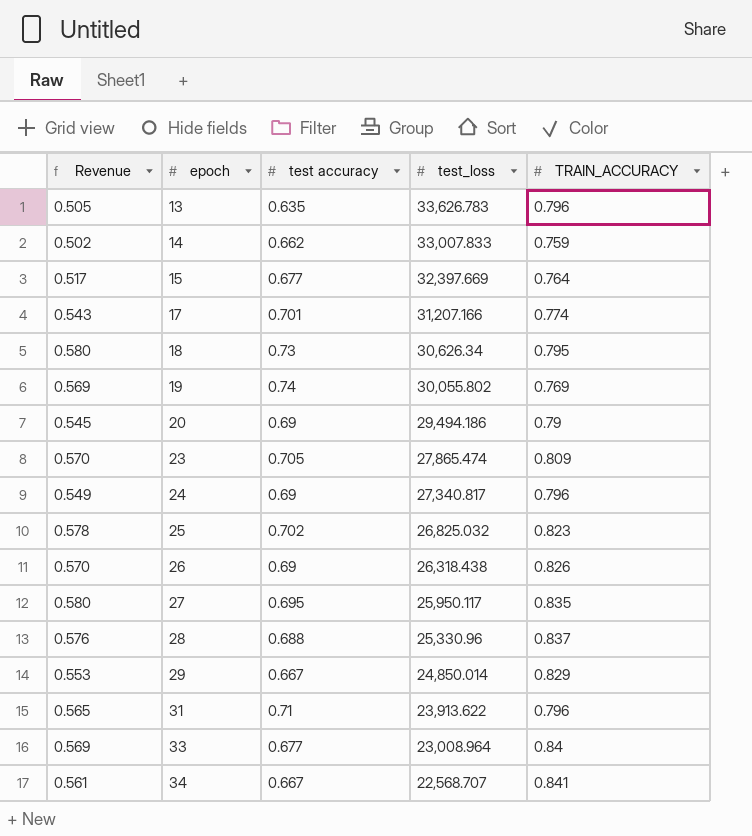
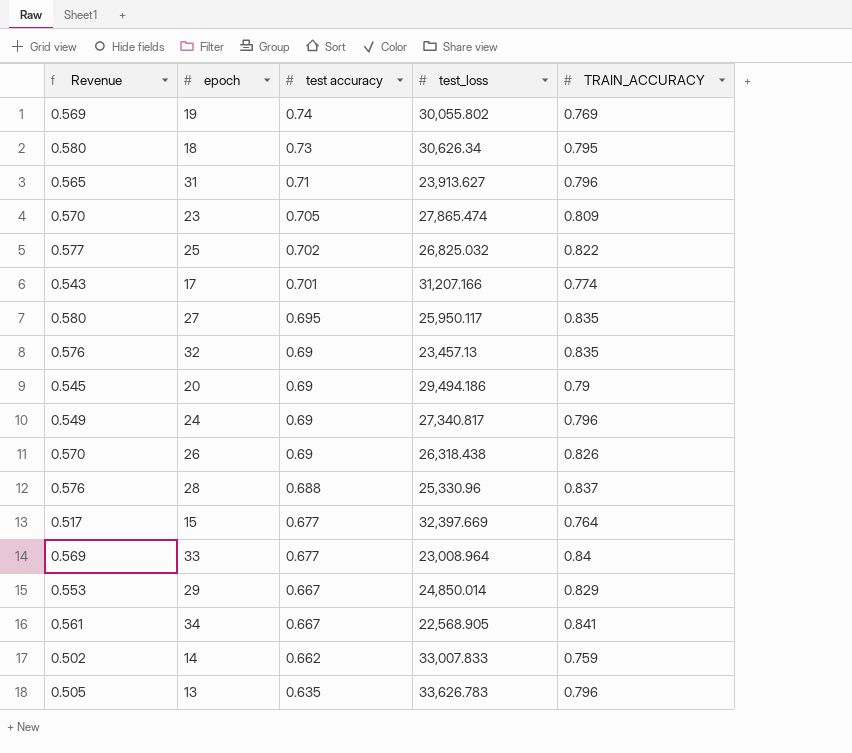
row order: epoch ascending -> test accuracy descending
31 | test_loss: 23,913.622 -> 23,913.627
25 | Revenue: 0.578 -> 0.577
25 | TRAIN_ACCURACY: 0.823 -> 0.822
row 32: none -> 0.576 | 0.69 | 23,457.13 | 0.835
34 | test_loss: 22,568.707 -> 22,568.905

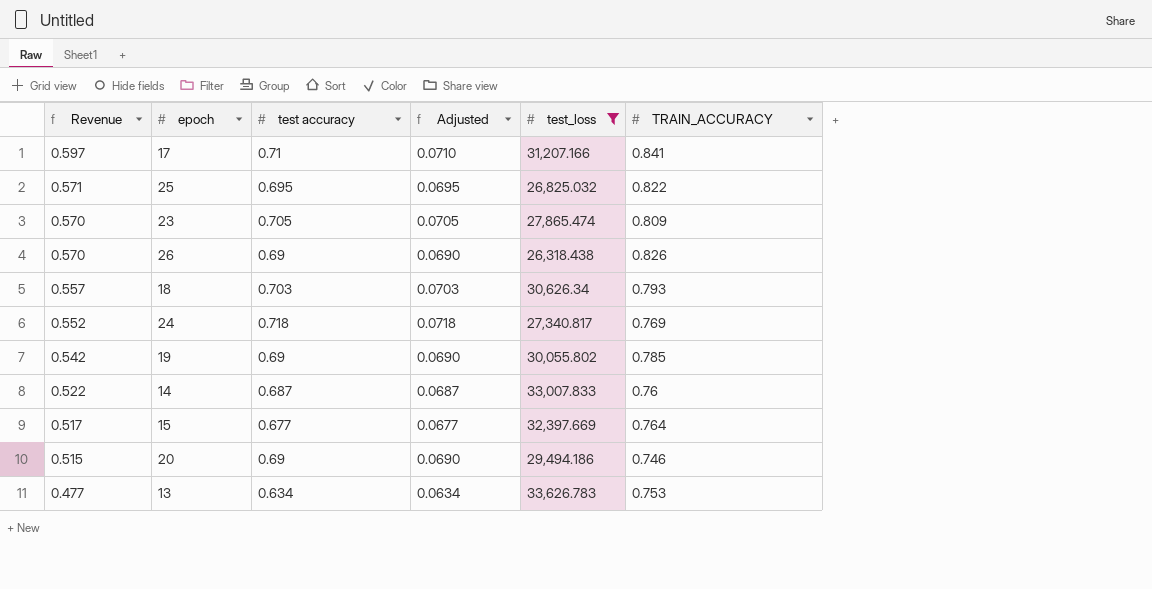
filter: none -> test_loss >= 26,318.438
row order: test accuracy descending -> Revenue descending
column Adjusted | formula: none -> [test accuracy] * 0.1
17 | Revenue: 0.543 -> 0.597
17 | test accuracy: 0.701 -> 0.71
17 | TRAIN_ACCURACY: 0.774 -> 0.841
25 | Revenue: 0.577 -> 0.571
25 | test accuracy: 0.702 -> 0.695
18 | Revenue: 0.580 -> 0.557
18 | test accuracy: 0.73 -> 0.703
18 | TRAIN_ACCURACY: 0.795 -> 0.793
24 | Revenue: 0.549 -> 0.552
24 | test accuracy: 0.69 -> 0.718
24 | TRAIN_ACCURACY: 0.796 -> 0.769
19 | Revenue: 0.569 -> 0.542
19 | test accuracy: 0.74 -> 0.69
19 | TRAIN_ACCURACY: 0.769 -> 0.785
14 | Revenue: 0.502 -> 0.522
14 | test accuracy: 0.662 -> 0.687
14 | TRAIN_ACCURACY: 0.759 -> 0.76
20 | Revenue: 0.545 -> 0.515
20 | TRAIN_ACCURACY: 0.79 -> 0.746
13 | Revenue: 0.505 -> 0.477
13 | test accuracy: 0.635 -> 0.634
13 | TRAIN_ACCURACY: 0.796 -> 0.753

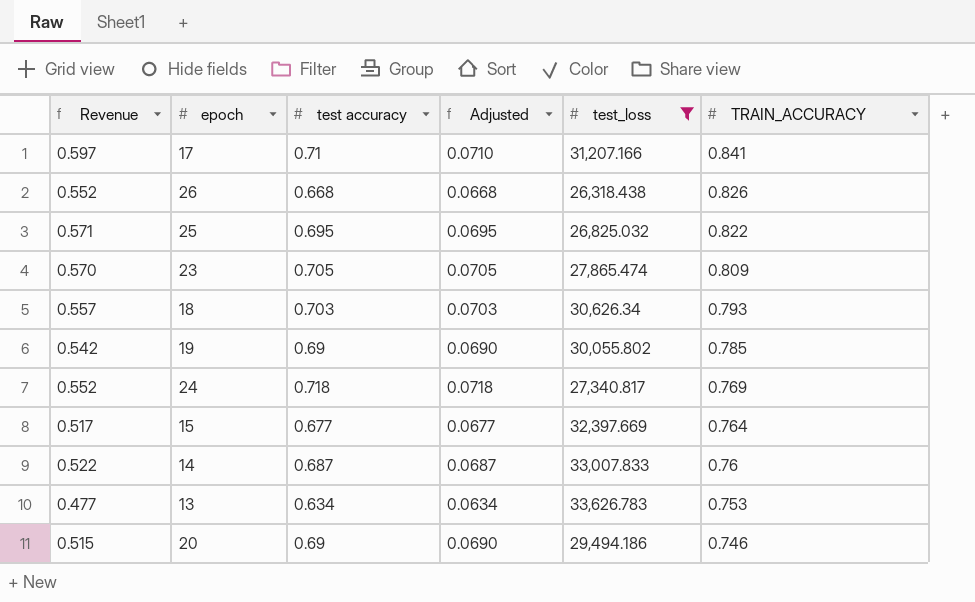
row order: Revenue descending -> TRAIN_ACCURACY descending
26 | Revenue: 0.570 -> 0.552
26 | test accuracy: 0.69 -> 0.668
26 | Adjusted: 0.0690 -> 0.0668

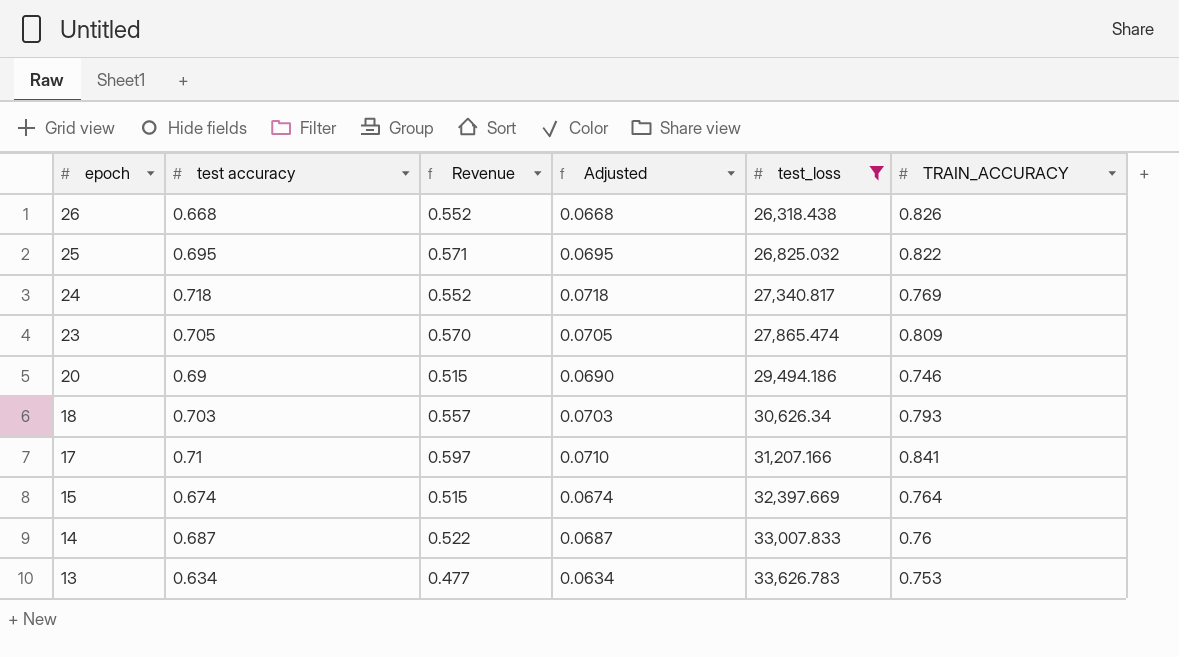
row order: TRAIN_ACCURACY descending -> epoch descending
column Revenue | position: 1 -> 3
row 19: 0.542 | 0.69 | 0.0690 | 30,055.802 | 0.785 -> none
15 | test accuracy: 0.677 -> 0.674
15 | Revenue: 0.517 -> 0.515
15 | Adjusted: 0.0677 -> 0.0674

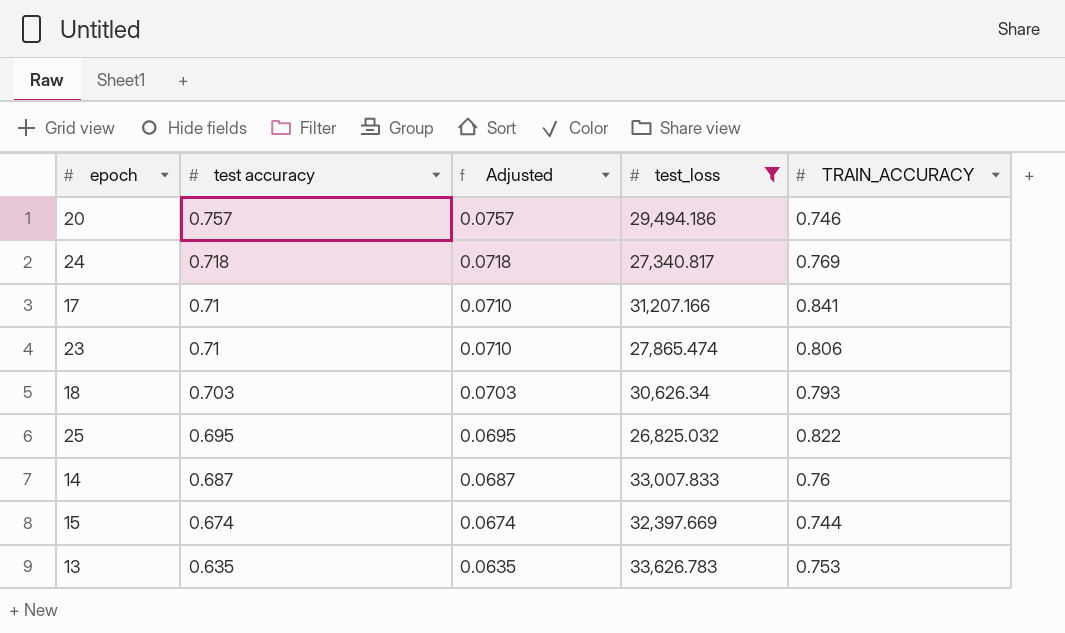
row order: epoch descending -> test accuracy descending
column Revenue | formula: [test accuracy] * [TRAIN_ACCURACY] -> none
row 26: 0.668 | 0.552 | 0.0668 | 26,318.438 | 0.826 -> none
20 | test accuracy: 0.69 -> 0.757
20 | Adjusted: 0.0690 -> 0.0757
23 | test accuracy: 0.705 -> 0.71
23 | Adjusted: 0.0705 -> 0.0710
23 | TRAIN_ACCURACY: 0.809 -> 0.806
15 | TRAIN_ACCURACY: 0.764 -> 0.744
13 | test accuracy: 0.634 -> 0.635
13 | Adjusted: 0.0634 -> 0.0635

